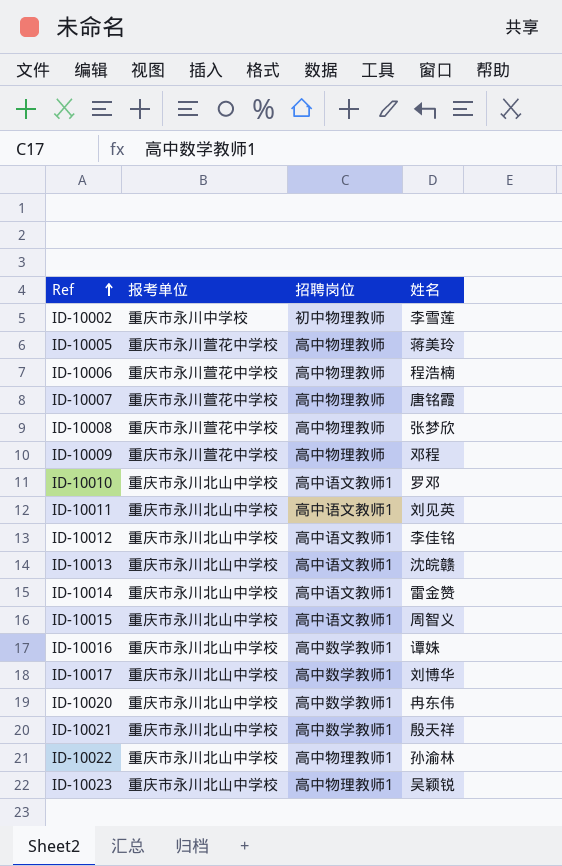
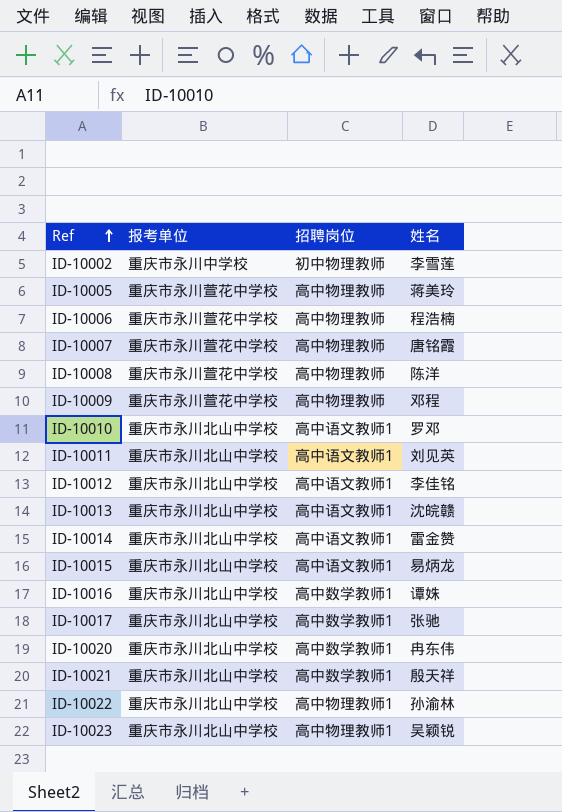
ID-10008 | 姓名: 张梦欣 -> 陈洋
ID-10015 | 姓名: 周智义 -> 易炳龙
ID-10017 | 姓名: 刘博华 -> 张驰

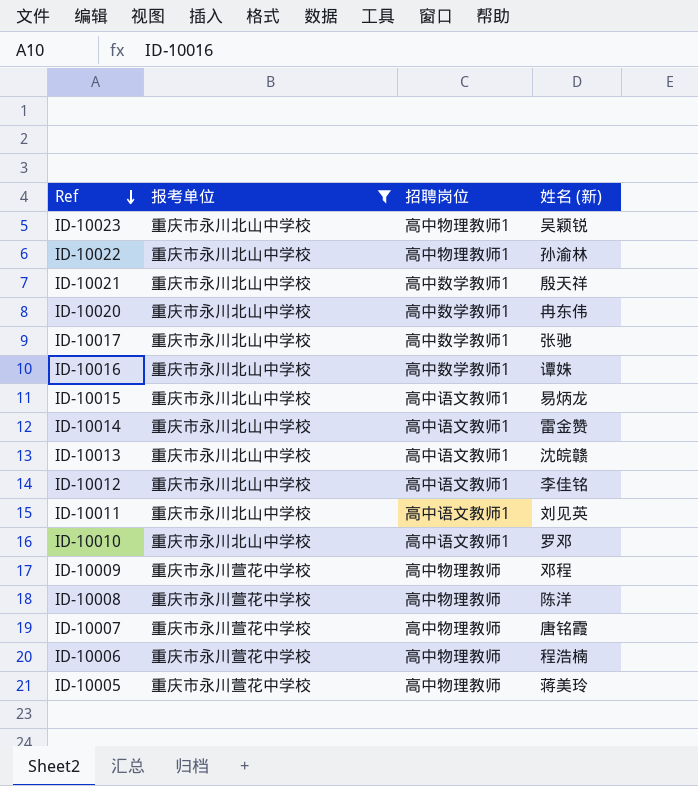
filter: none -> 报考单位 != 重庆市永川中学校
row order: Ref ascending -> Ref descending
column name: 姓名 -> 姓名 (新)

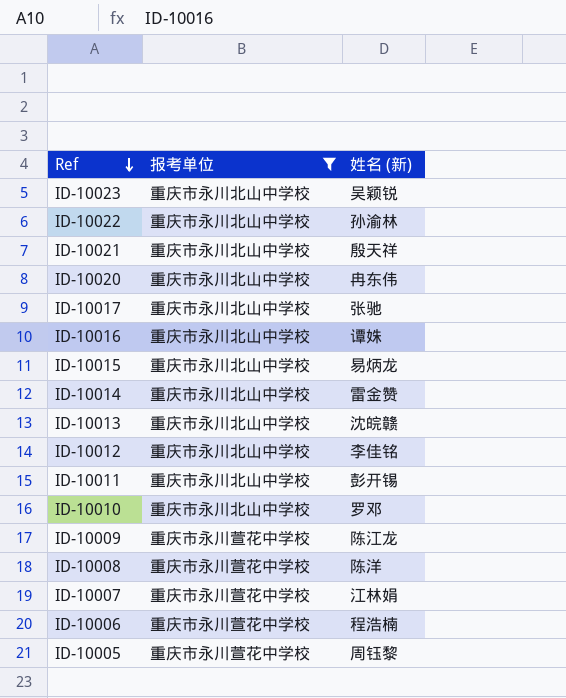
column 招聘岗位 | position: 3 -> none
ID-10011 | 姓名 (新): 刘见英 -> 彭开锡
ID-10009 | 姓名 (新): 邓程 -> 陈江龙
ID-10007 | 姓名 (新): 唐铭霞 -> 江林娟
ID-10005 | 姓名 (新): 蒋美玲 -> 周钰黎

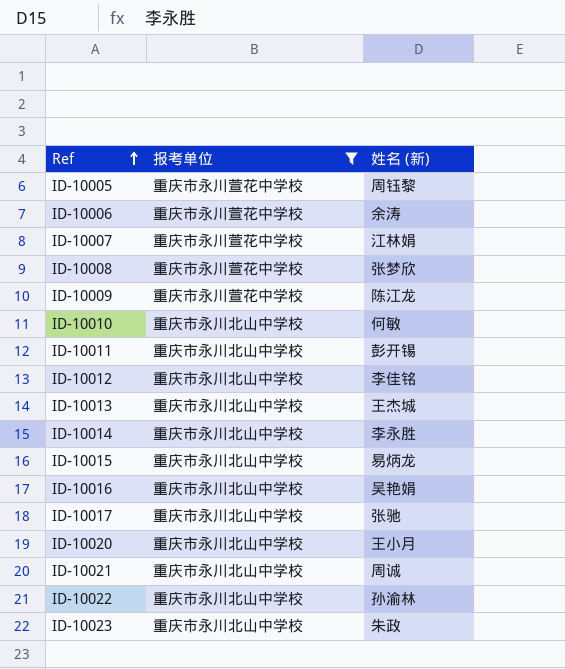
row order: Ref descending -> Ref ascending
ID-10006 | 姓名 (新): 程浩楠 -> 余涛
ID-10008 | 姓名 (新): 陈洋 -> 张梦欣
ID-10010 | 姓名 (新): 罗邓 -> 何敏
ID-10013 | 姓名 (新): 沈皖赣 -> 王杰城
ID-10014 | 姓名 (新): 雷金赞 -> 李永胜
ID-10016 | 姓名 (新): 谭姝 -> 吴艳娟
ID-10020 | 姓名 (新): 冉东伟 -> 王小月
ID-10021 | 姓名 (新): 殷天祥 -> 周诚
ID-10023 | 姓名 (新): 吴颖锐 -> 朱政

